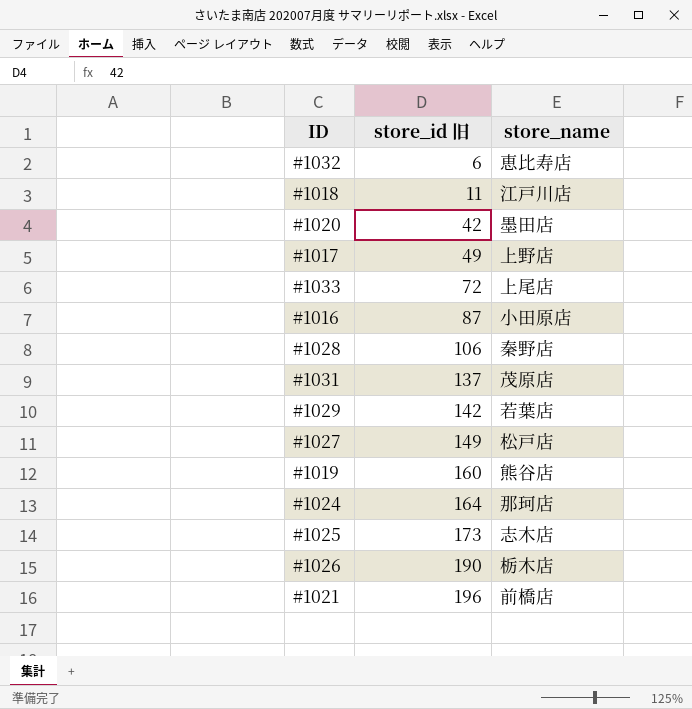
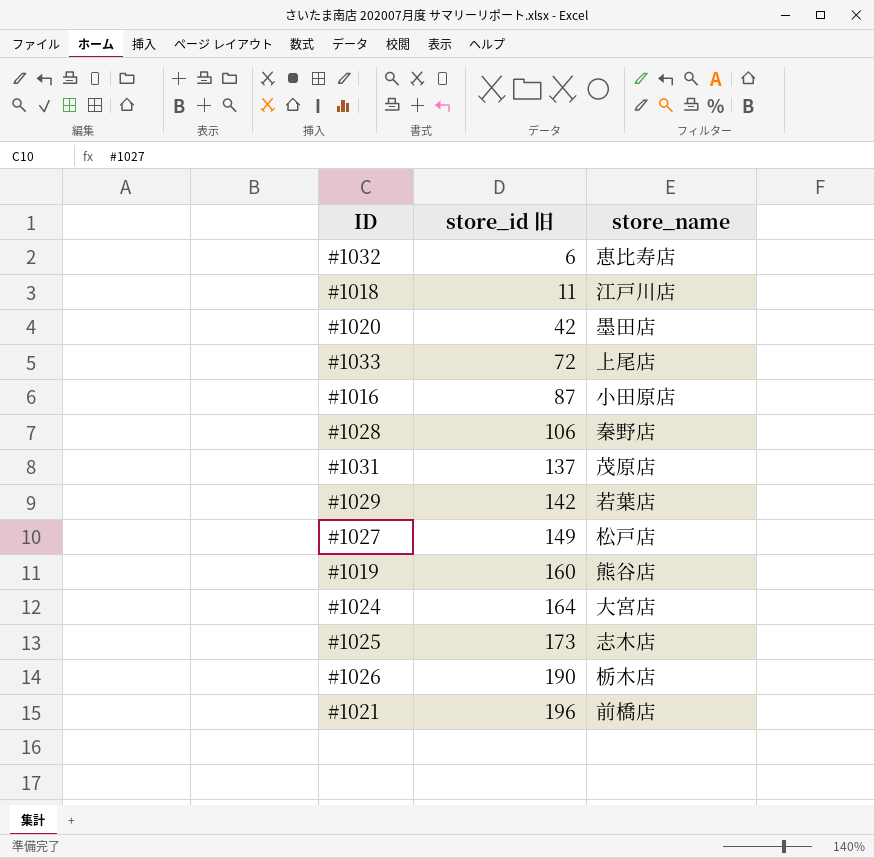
row #1017: 49 | 上野店 -> none
#1024 | store_name: 那珂店 -> 大宮店

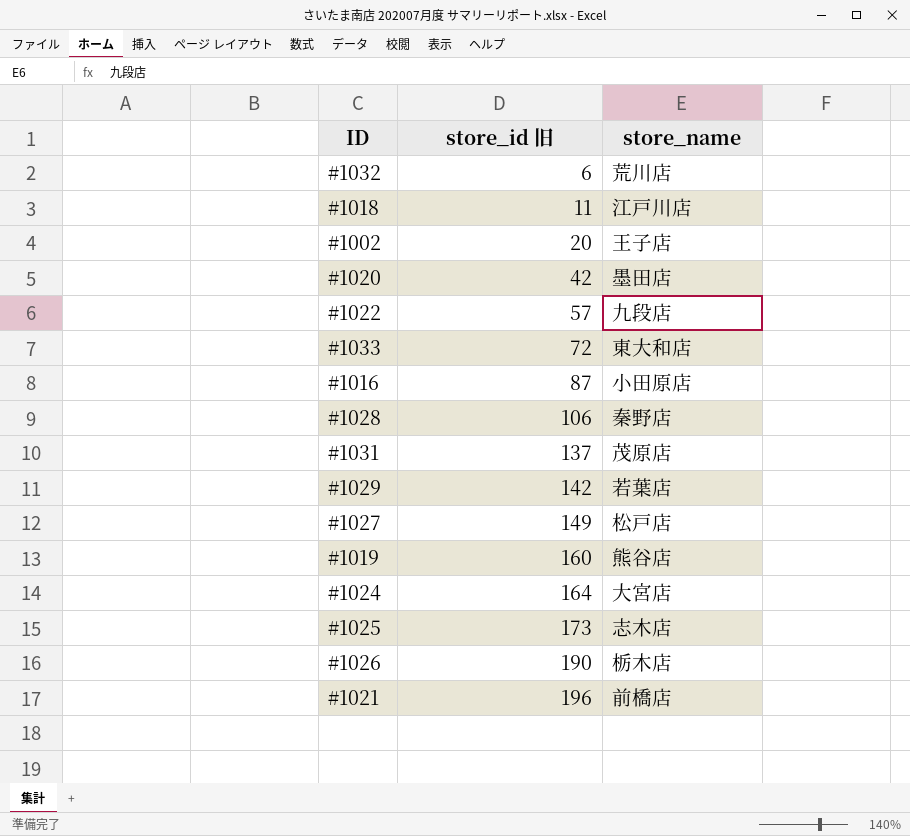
#1032 | store_name: 恵比寿店 -> 荒川店
row #1002: none -> 20 | 王子店
row #1022: none -> 57 | 九段店
#1033 | store_name: 上尾店 -> 東大和店

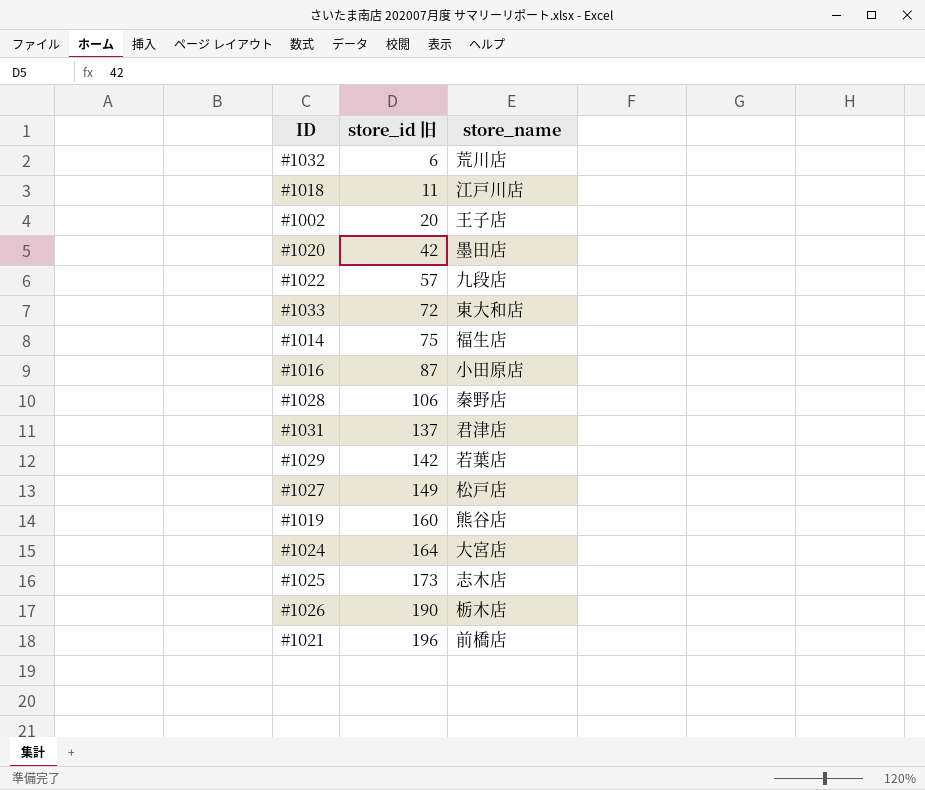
row #1014: none -> 75 | 福生店
#1031 | store_name: 茂原店 -> 君津店

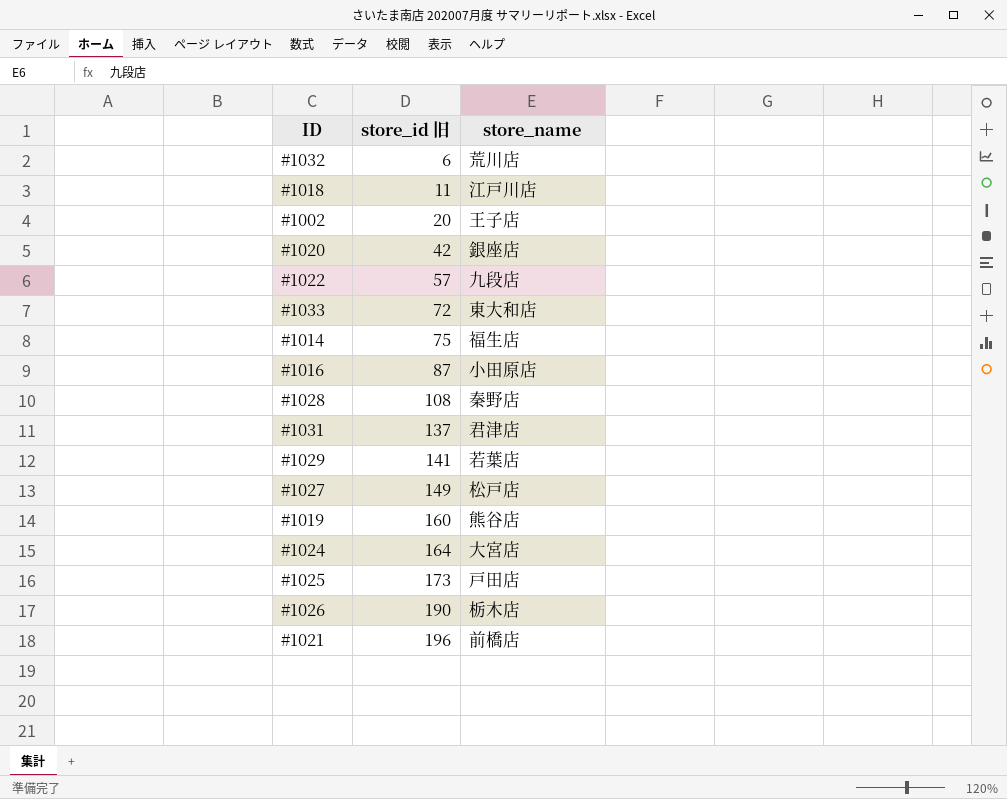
#1020 | store_name: 墨田店 -> 銀座店
#1028 | store_id 旧: 106 -> 108
#1029 | store_id 旧: 142 -> 141
#1025 | store_name: 志木店 -> 戸田店

